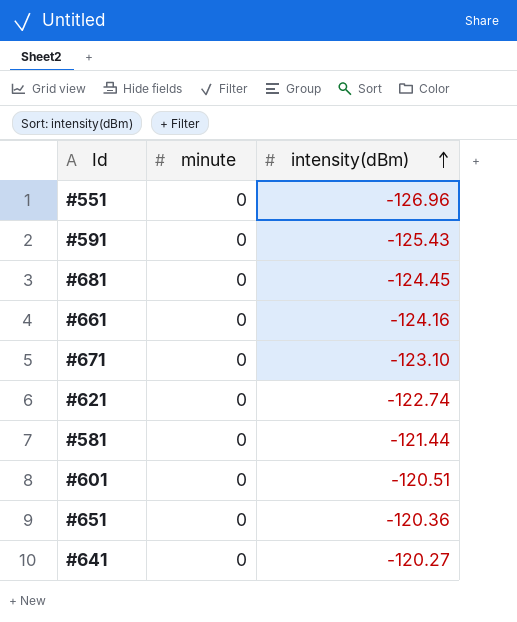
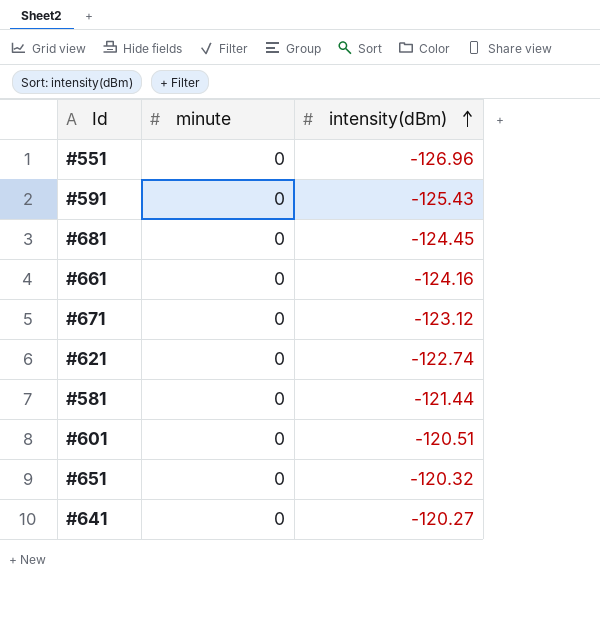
#671 | intensity(dBm): -123.10 -> -123.12
#651 | intensity(dBm): -120.36 -> -120.32

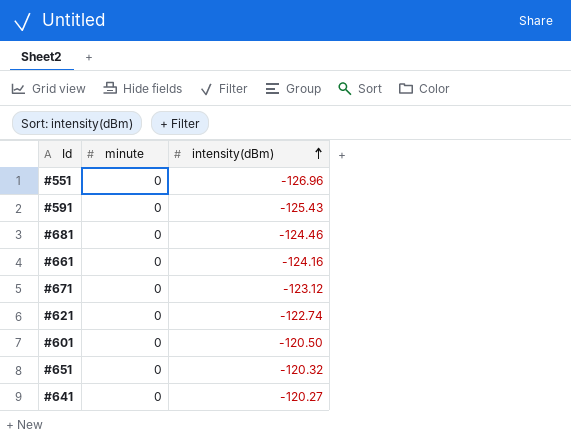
row #581: 0 | -121.44 -> none
#681 | intensity(dBm): -124.45 -> -124.46
#601 | intensity(dBm): -120.51 -> -120.50

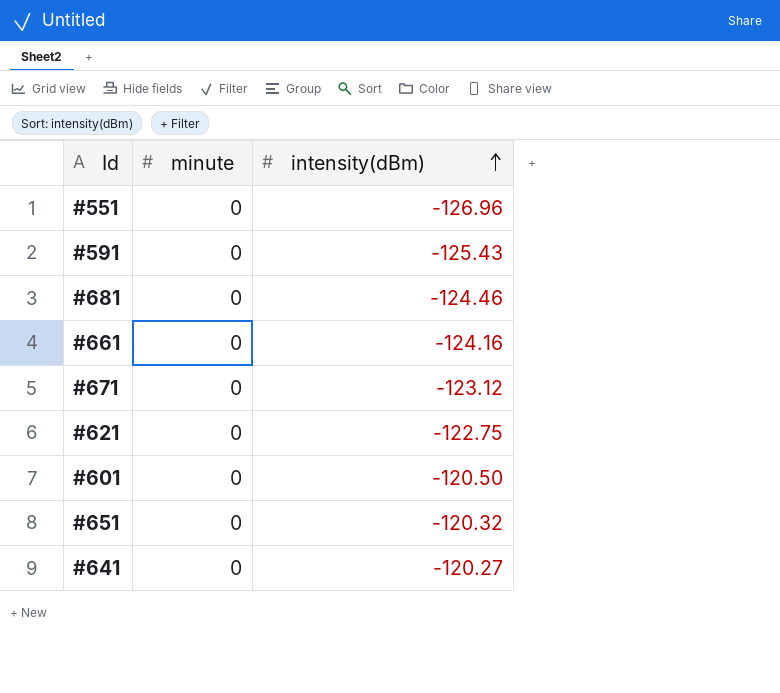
#621 | intensity(dBm): -122.74 -> -122.75

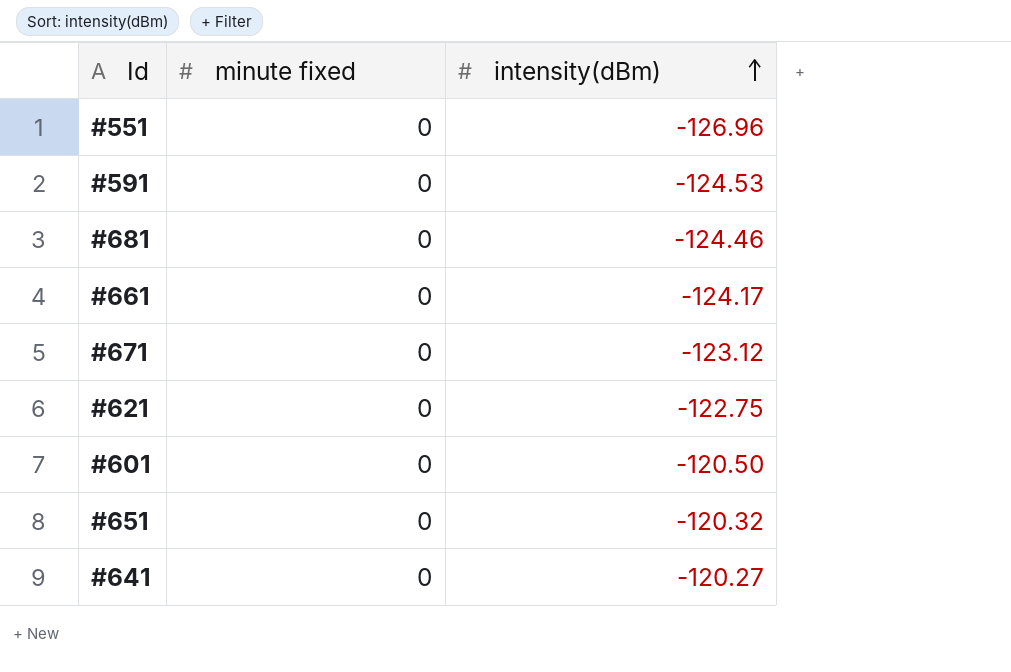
column name: minute -> minute fixed
#591 | intensity(dBm): -125.43 -> -124.53
#661 | intensity(dBm): -124.16 -> -124.17

